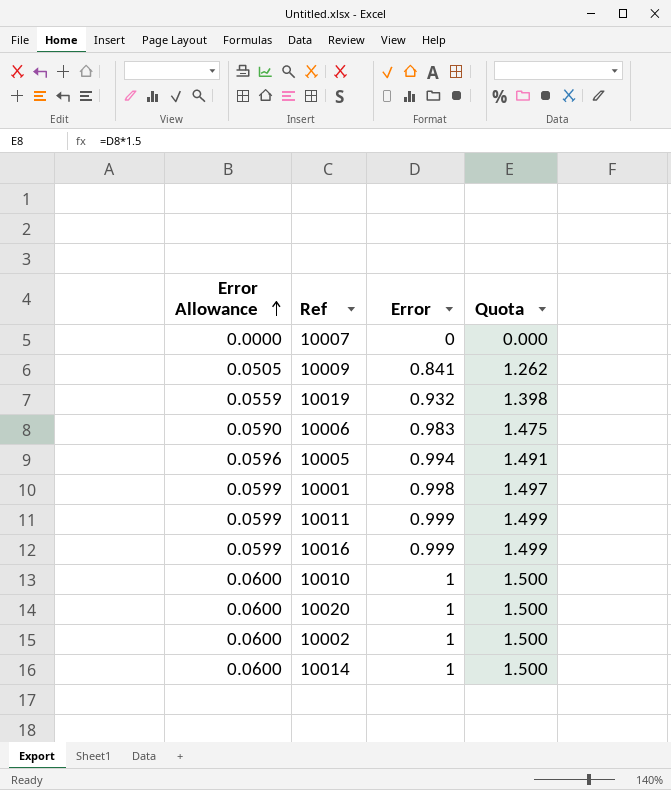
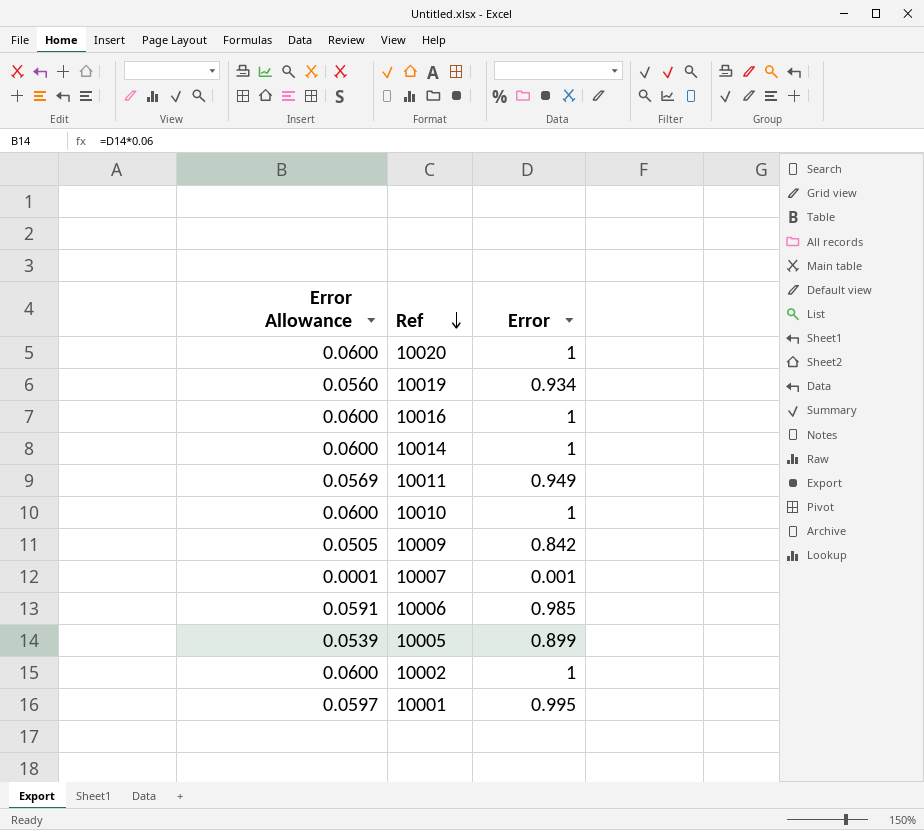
row order: Error Allowance ascending -> Ref descending
column Quota | formula: [Error] * 1.5 -> none
10019 | Error Allowance: 0.0559 -> 0.0560
10019 | Error: 0.932 -> 0.934
10016 | Error Allowance: 0.0599 -> 0.0600
10016 | Error: 0.999 -> 1
10011 | Error Allowance: 0.0599 -> 0.0569
10011 | Error: 0.999 -> 0.949
10009 | Error: 0.841 -> 0.842
10007 | Error Allowance: 0.0000 -> 0.0001
10007 | Error: 0 -> 0.001
10006 | Error Allowance: 0.0590 -> 0.0591
10006 | Error: 0.983 -> 0.985
10005 | Error Allowance: 0.0596 -> 0.0539
10005 | Error: 0.994 -> 0.899
10001 | Error Allowance: 0.0599 -> 0.0597
10001 | Error: 0.998 -> 0.995

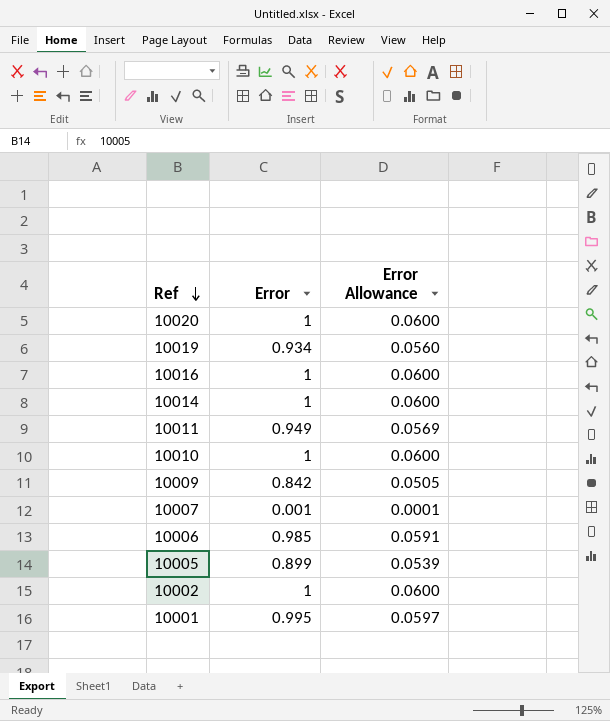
column Error Allowance | position: 1 -> 3

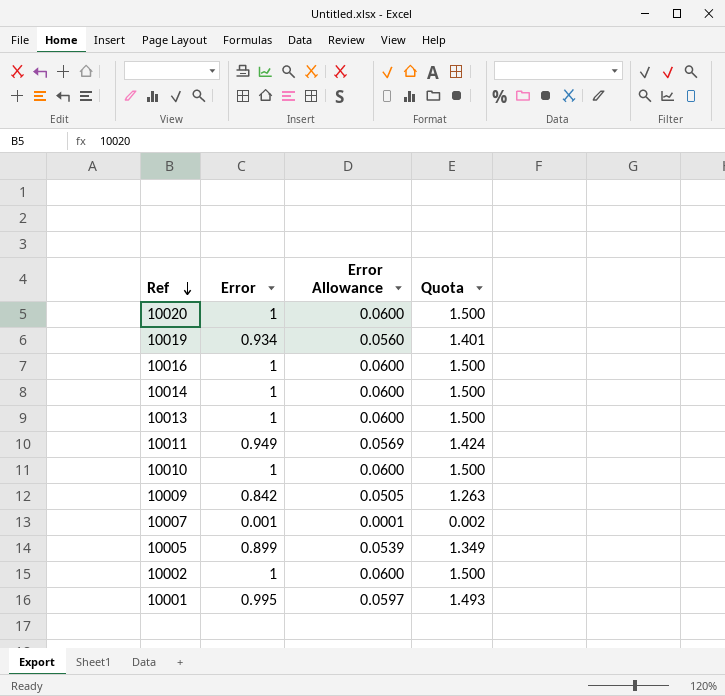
column Quota | formula: none -> [Error] * 1.5
row 10006: 0.985 | 0.0591 -> none
row 10013: none -> 1 | 0.0600 | 1.500

